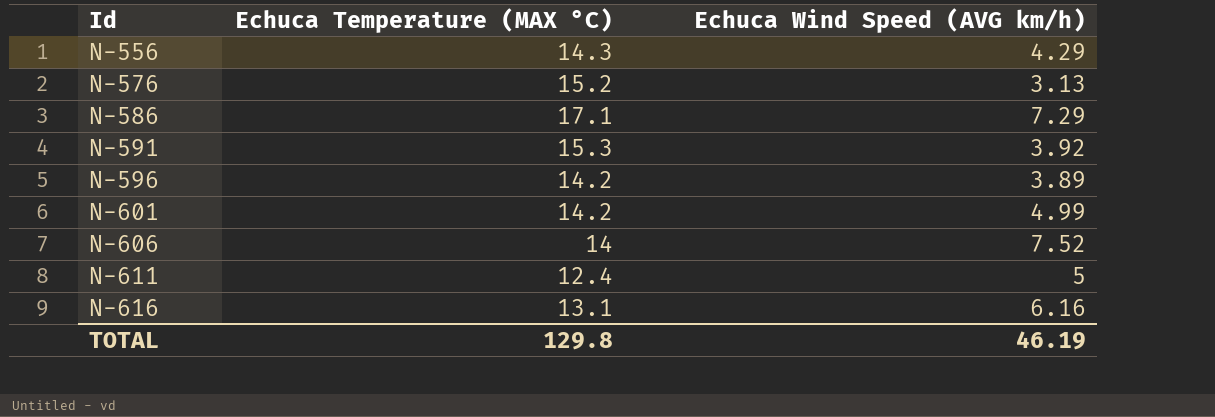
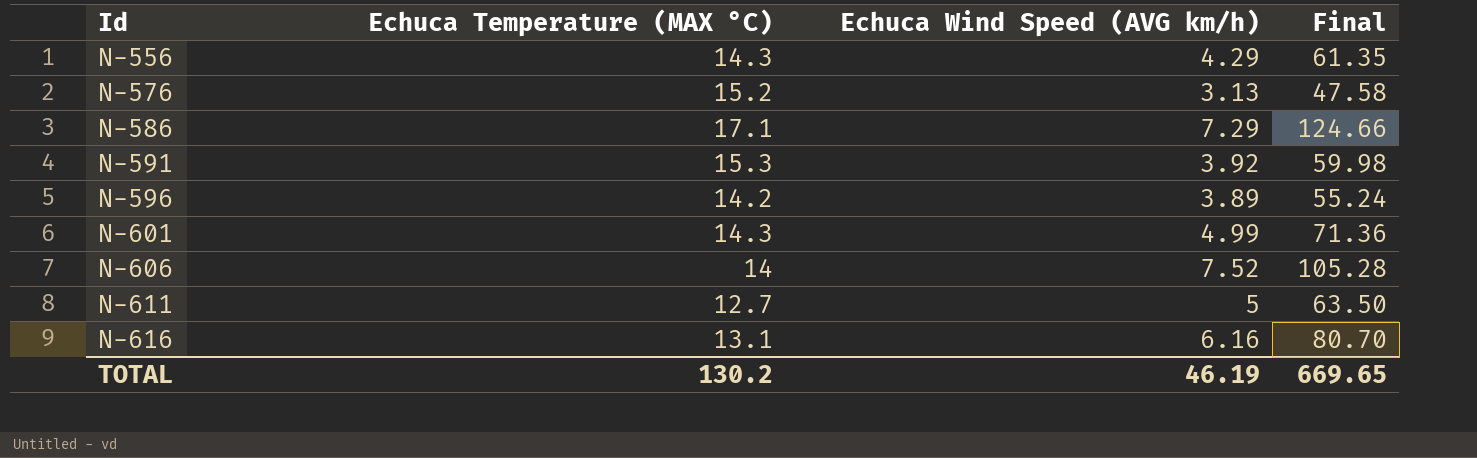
column Final | formula: none -> [Echuca Temperature (MAX °C)] * [Echuca Wind Speed (AVG km/h)]
N-601 | Echuca Temperature (MAX °C): 14.2 -> 14.3
N-611 | Echuca Temperature (MAX °C): 12.4 -> 12.7
TOTAL | Echuca Temperature (MAX °C): 129.8 -> 130.2

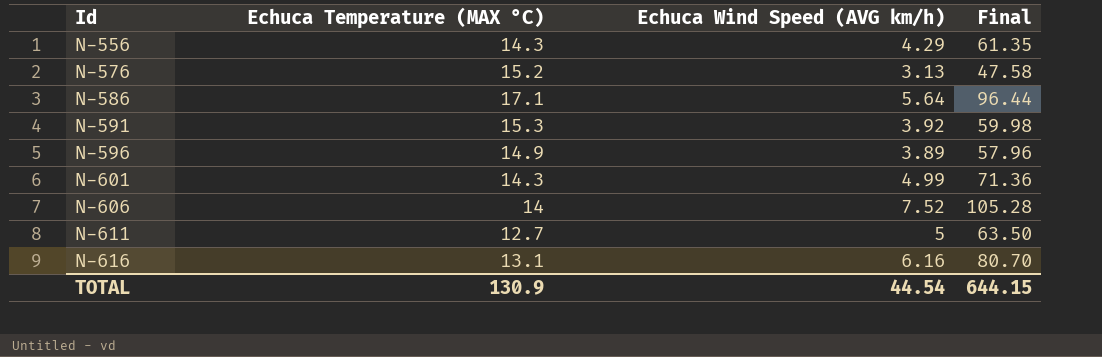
N-586 | Echuca Wind Speed (AVG km/h): 7.29 -> 5.64
N-586 | Final: 124.66 -> 96.44
N-596 | Echuca Temperature (MAX °C): 14.2 -> 14.9
N-596 | Final: 55.24 -> 57.96
TOTAL | Echuca Temperature (MAX °C): 130.2 -> 130.9
TOTAL | Echuca Wind Speed (AVG km/h): 46.19 -> 44.54
TOTAL | Final: 669.65 -> 644.15

